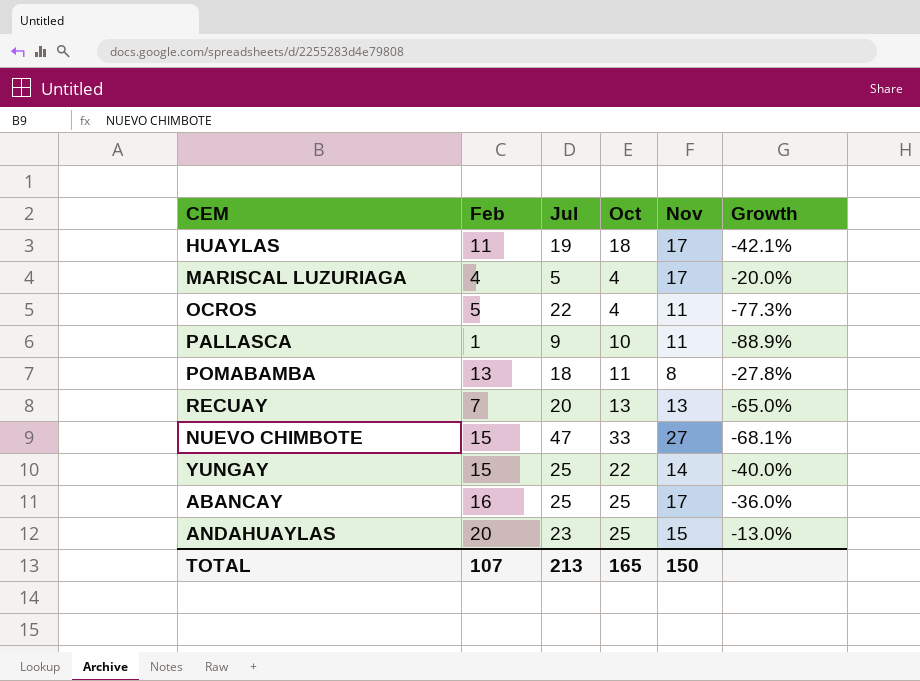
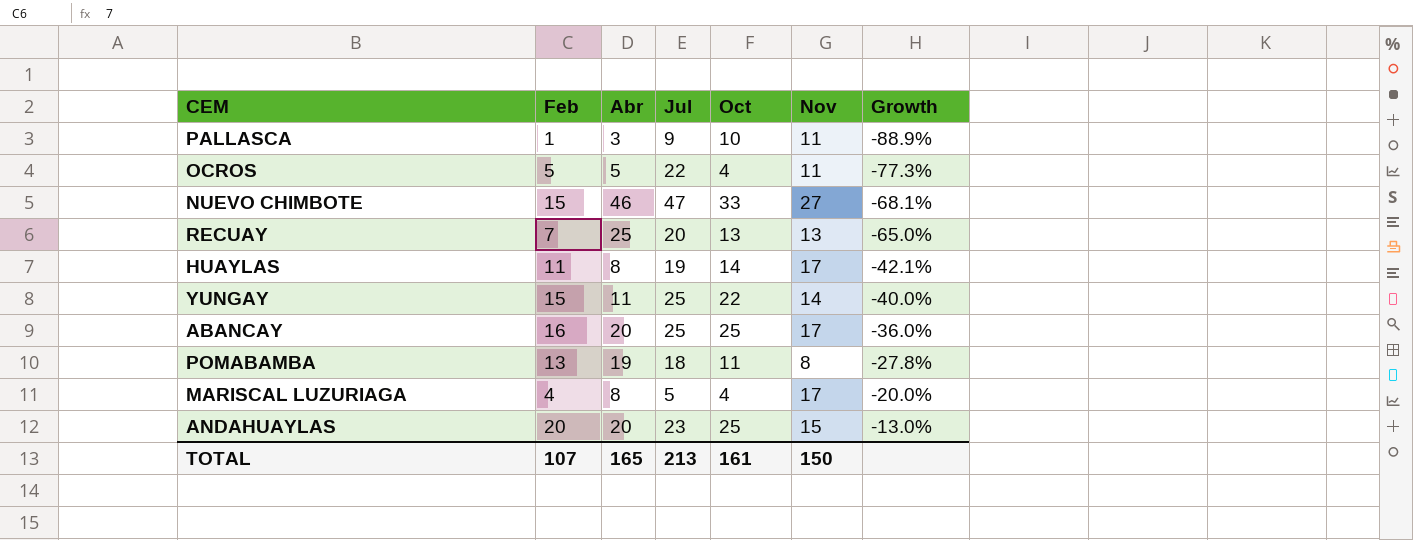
row order: none -> Growth ascending
column Abr | position: none -> 3
HUAYLAS | Oct: 18 -> 14
TOTAL | Oct: 165 -> 161

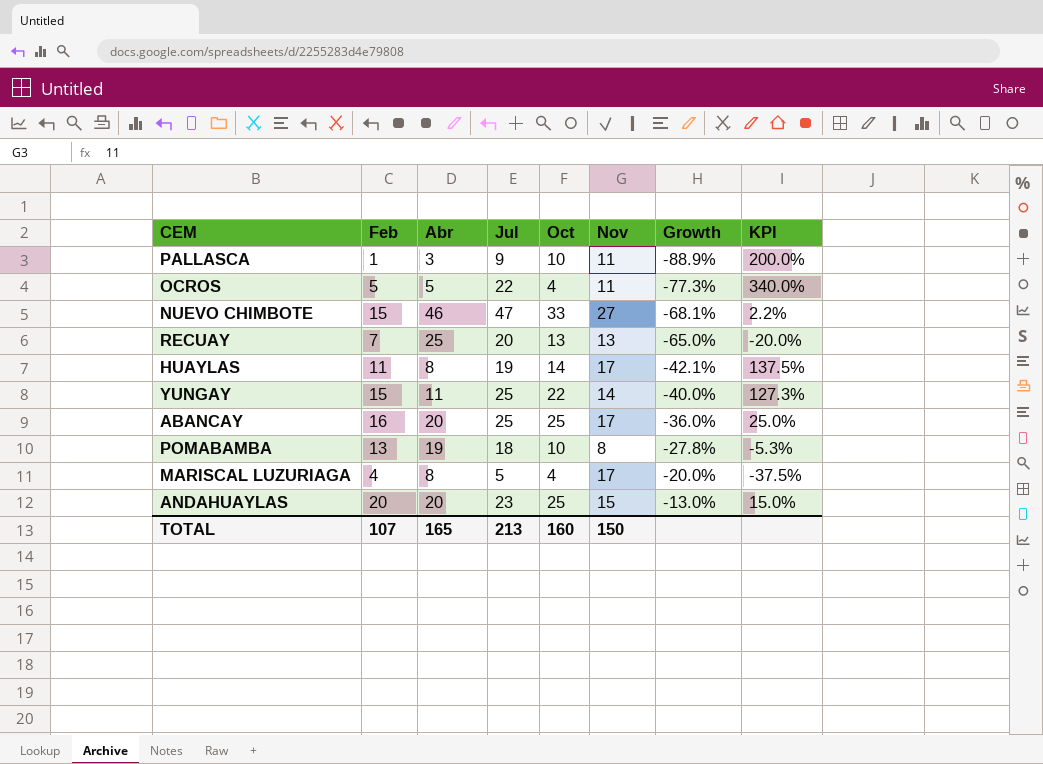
column KPI | formula: none -> ([Jul] - [Abr]) / [Abr]
POMABAMBA | Oct: 11 -> 10
TOTAL | Oct: 161 -> 160

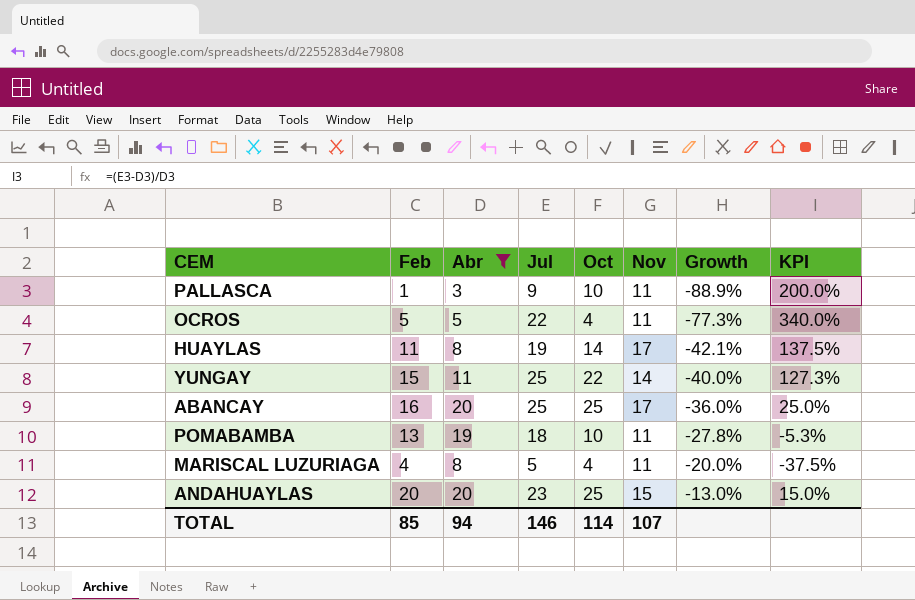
filter: none -> Abr <= 20
POMABAMBA | Nov: 8 -> 11
MARISCAL LUZURIAGA | Nov: 17 -> 11
TOTAL | Feb: 107 -> 85
TOTAL | Abr: 165 -> 94
TOTAL | Jul: 213 -> 146
TOTAL | Oct: 160 -> 114
TOTAL | Nov: 150 -> 107

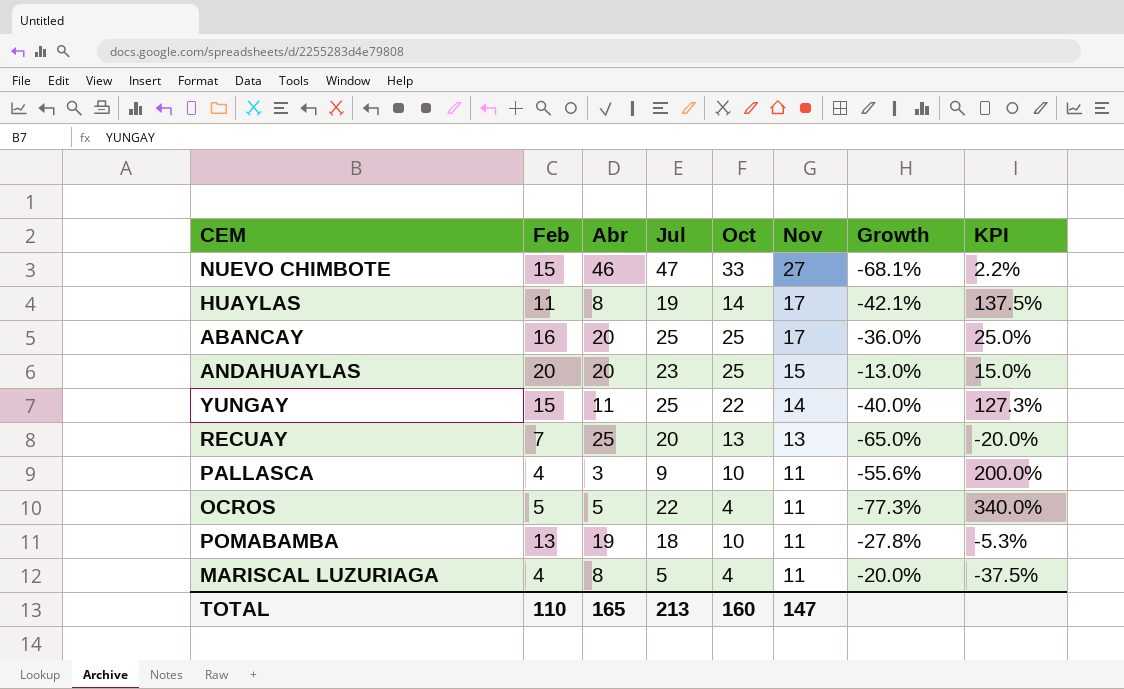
filter: Abr <= 20 -> none
row order: Growth ascending -> Nov descending
PALLASCA | Feb: 1 -> 4
PALLASCA | Growth: -88.9% -> -55.6%
TOTAL | Feb: 85 -> 110
TOTAL | Abr: 94 -> 165
TOTAL | Jul: 146 -> 213
TOTAL | Oct: 114 -> 160
TOTAL | Nov: 107 -> 147

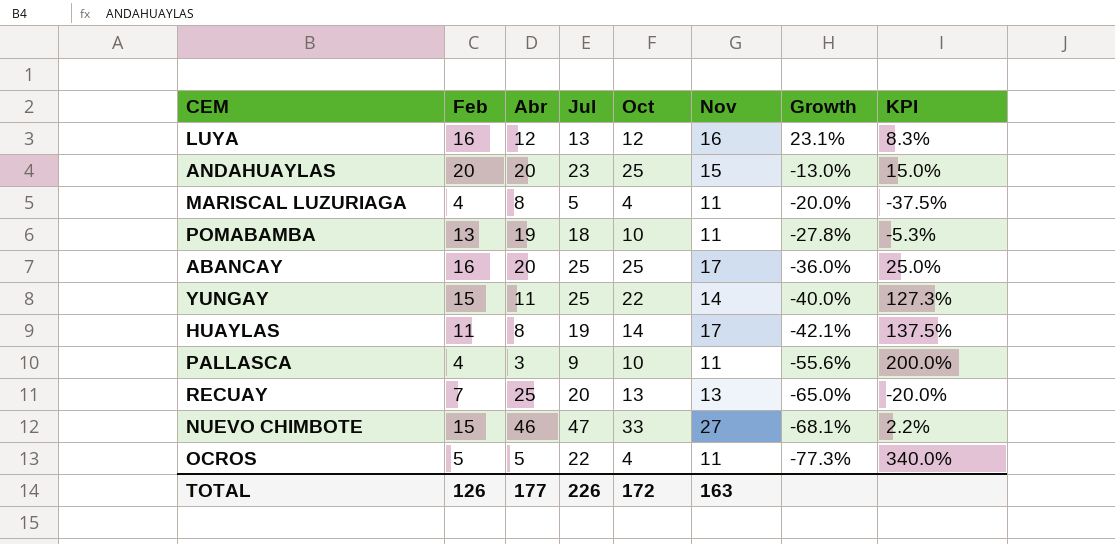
row order: Nov descending -> Growth descending
row LUYA: none -> 16 | 12 | 13 | 12 | 16 | 23.1% | 8.3%
TOTAL | Feb: 110 -> 126
TOTAL | Abr: 165 -> 177
TOTAL | Jul: 213 -> 226
TOTAL | Oct: 160 -> 172
TOTAL | Nov: 147 -> 163

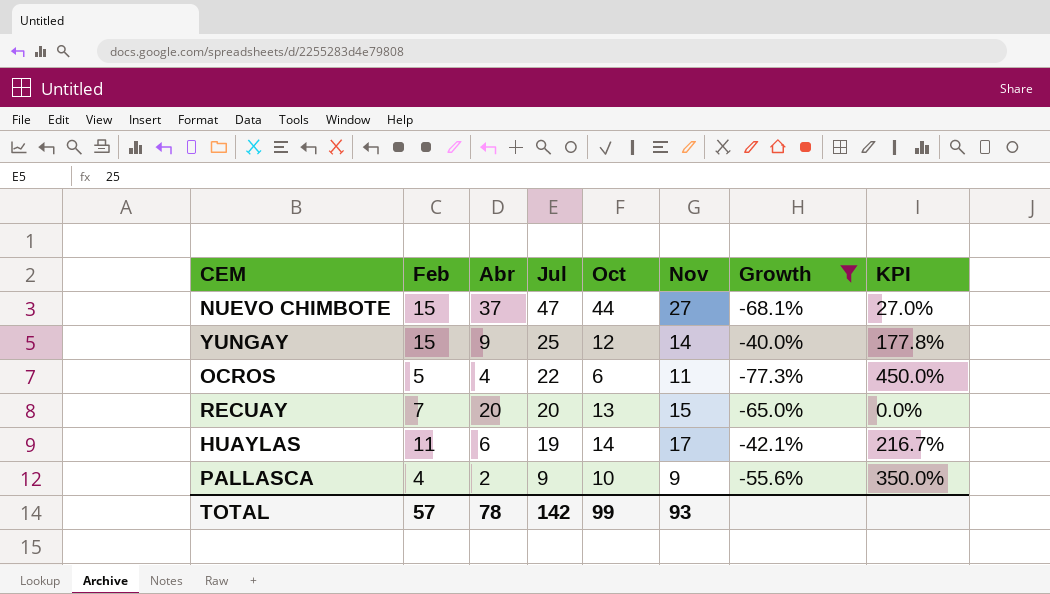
filter: none -> Growth <= -40.0%
row order: Growth descending -> Jul descending
NUEVO CHIMBOTE | Abr: 46 -> 37
NUEVO CHIMBOTE | Oct: 33 -> 44
NUEVO CHIMBOTE | KPI: 2.2% -> 27.0%
YUNGAY | Abr: 11 -> 9
YUNGAY | Oct: 22 -> 12
YUNGAY | KPI: 127.3% -> 177.8%
OCROS | Abr: 5 -> 4
OCROS | Oct: 4 -> 6
OCROS | KPI: 340.0% -> 450.0%
RECUAY | Abr: 25 -> 20
RECUAY | Nov: 13 -> 15
RECUAY | KPI: -20.0% -> 0.0%
HUAYLAS | Abr: 8 -> 6
HUAYLAS | KPI: 137.5% -> 216.7%
PALLASCA | Abr: 3 -> 2
PALLASCA | Nov: 11 -> 9
PALLASCA | KPI: 200.0% -> 350.0%
TOTAL | Feb: 126 -> 57
TOTAL | Abr: 177 -> 78
TOTAL | Jul: 226 -> 142
TOTAL | Oct: 172 -> 99
TOTAL | Nov: 163 -> 93

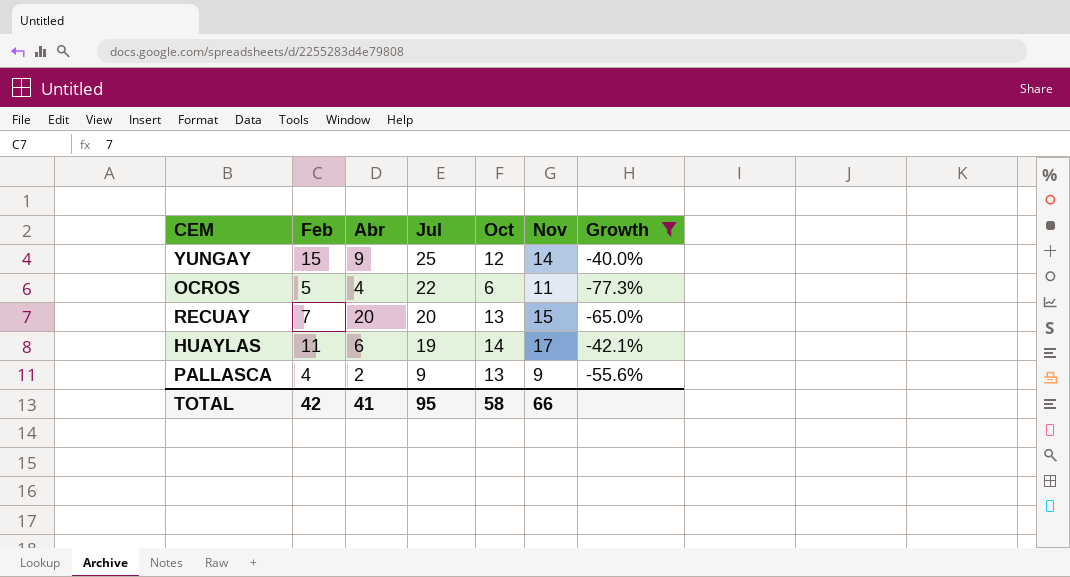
column KPI | formula: ([Jul] - [Abr]) / [Abr] -> none
row NUEVO CHIMBOTE: 15 | 37 | 47 | 44 | 27 | -68.1% | 27.0% -> none
PALLASCA | Oct: 10 -> 13
TOTAL | Feb: 57 -> 42
TOTAL | Abr: 78 -> 41
TOTAL | Jul: 142 -> 95
TOTAL | Oct: 99 -> 58
TOTAL | Nov: 93 -> 66

